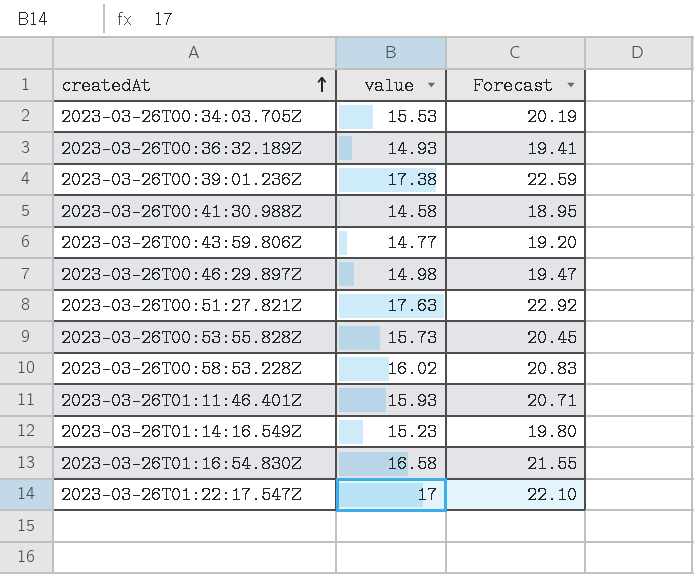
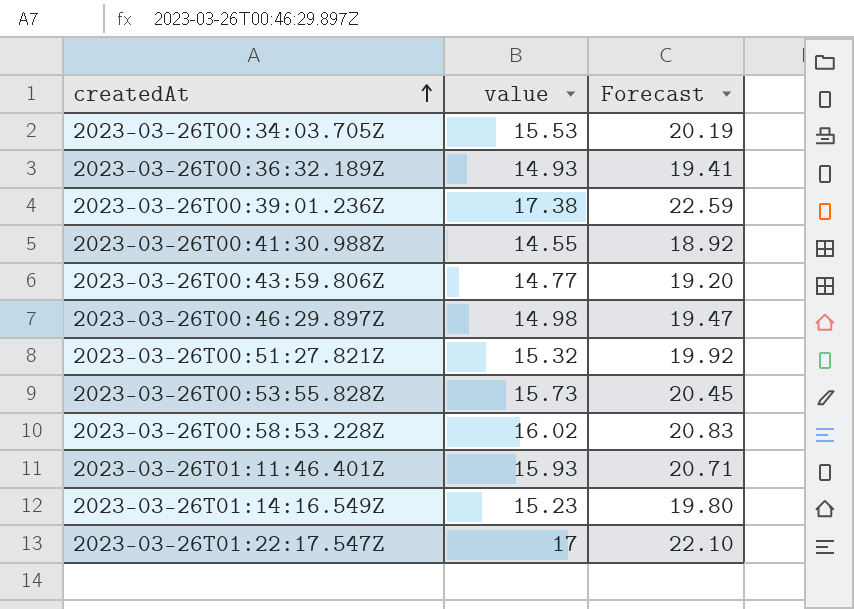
row 2023-03-26T01:16:54.830Z: 16.58 | 21.55 -> none
2023-03-26T00:41:30.988Z | value: 14.58 -> 14.55
2023-03-26T00:41:30.988Z | Forecast: 18.95 -> 18.92
2023-03-26T00:51:27.821Z | value: 17.63 -> 15.32
2023-03-26T00:51:27.821Z | Forecast: 22.92 -> 19.92

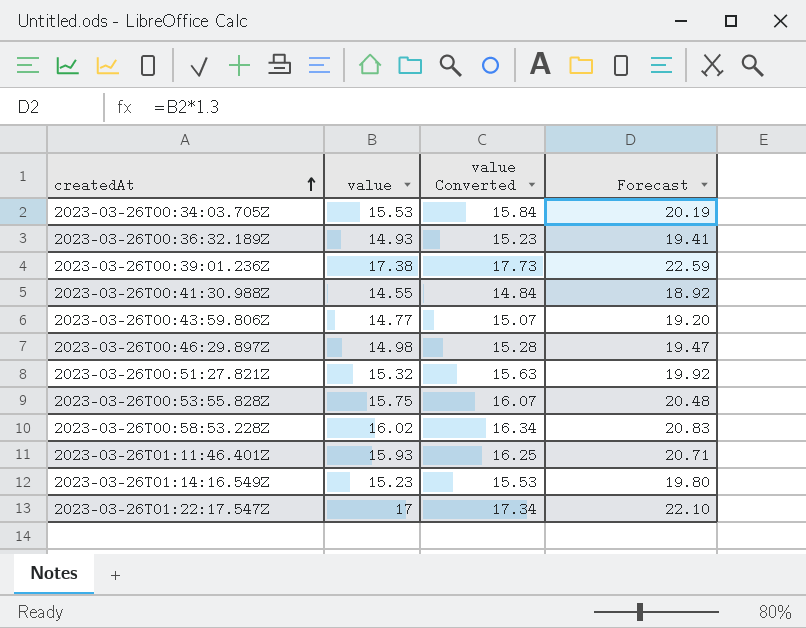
column value Converted | formula: none -> [value] * 1.02
2023-03-26T00:53:55.828Z | value: 15.73 -> 15.75
2023-03-26T00:53:55.828Z | Forecast: 20.45 -> 20.48

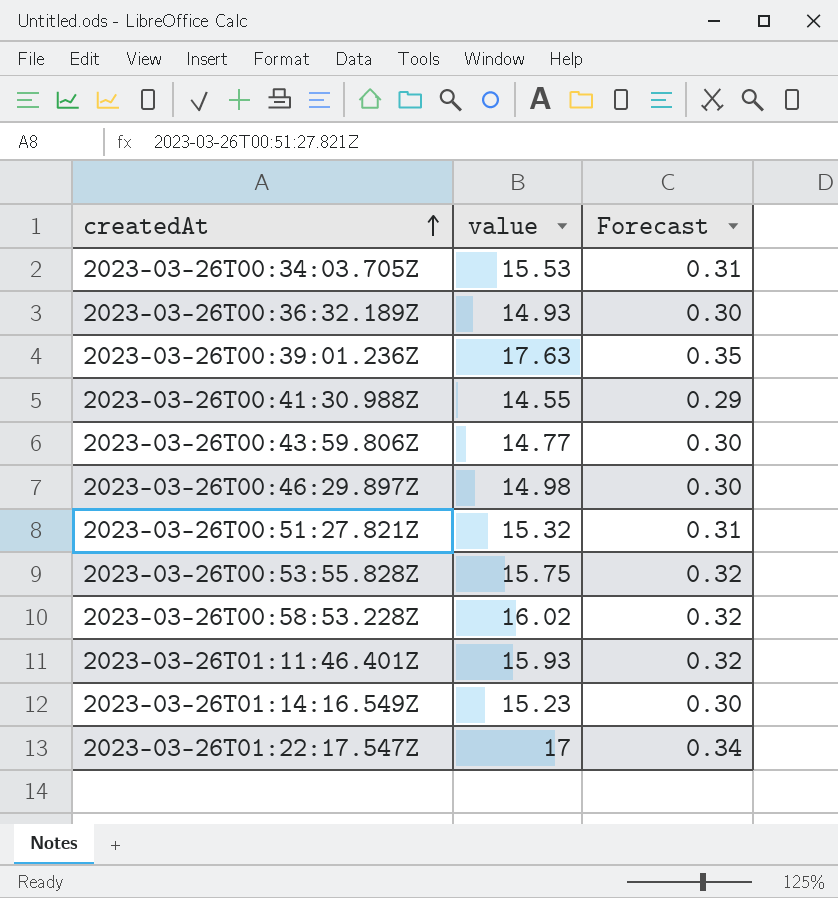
column value Converted | formula: [value] * 1.02 -> none
column Forecast | formula: [value] * 1.3 -> [value] * 0.02
2023-03-26T00:39:01.236Z | value: 17.38 -> 17.63

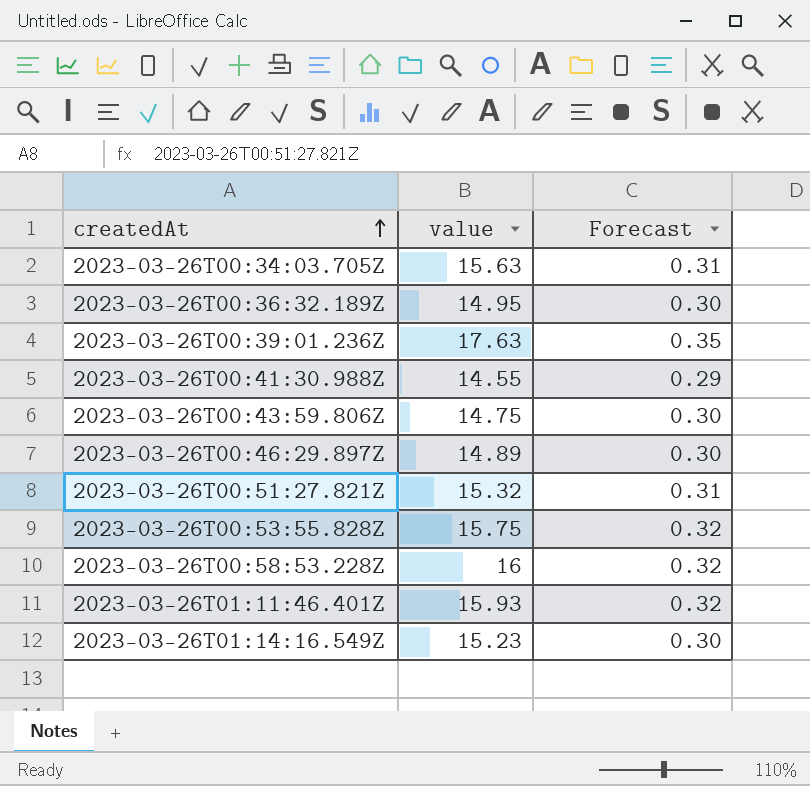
row 2023-03-26T01:22:17.547Z: 17 | 0.34 -> none
2023-03-26T00:34:03.705Z | value: 15.53 -> 15.63
2023-03-26T00:36:32.189Z | value: 14.93 -> 14.95
2023-03-26T00:43:59.806Z | value: 14.77 -> 14.75
2023-03-26T00:46:29.897Z | value: 14.98 -> 14.89
2023-03-26T00:58:53.228Z | value: 16.02 -> 16

